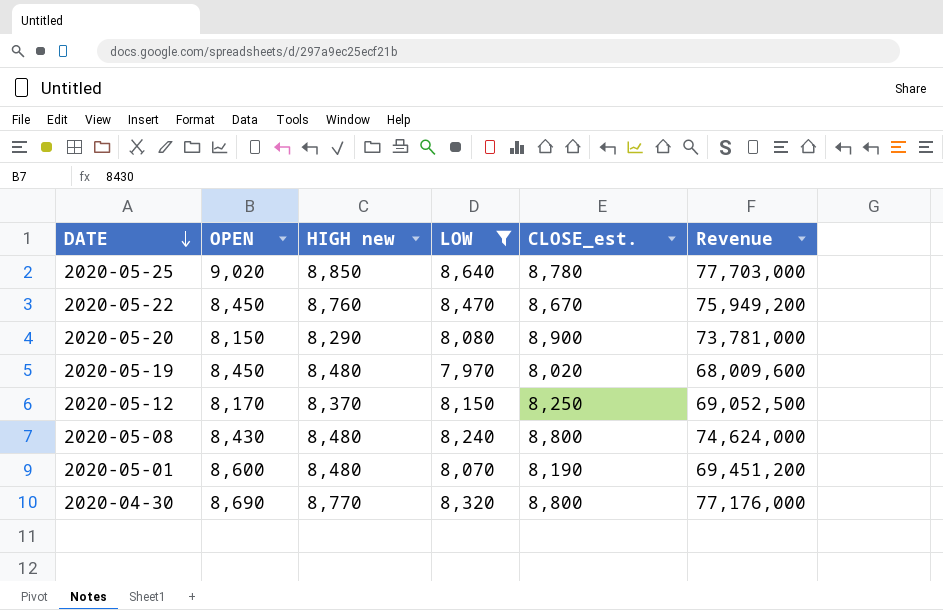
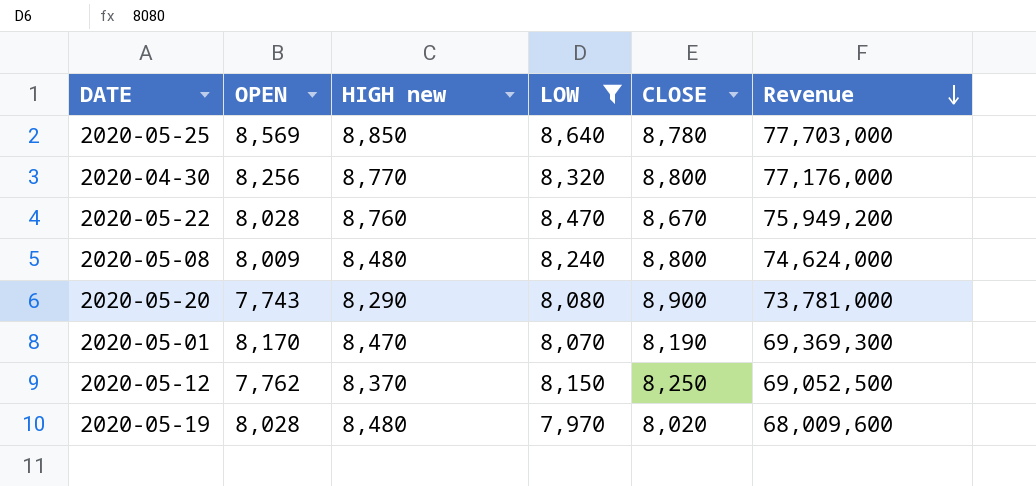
row order: DATE descending -> Revenue descending
column name: CLOSE_est. -> CLOSE
2020-05-25 | OPEN: 9,020 -> 8,569
2020-04-30 | OPEN: 8,690 -> 8,256
2020-05-22 | OPEN: 8,450 -> 8,028
2020-05-08 | OPEN: 8,430 -> 8,009
2020-05-20 | OPEN: 8,150 -> 7,743
2020-05-01 | OPEN: 8,600 -> 8,170
2020-05-01 | HIGH new: 8,480 -> 8,470
2020-05-01 | Revenue: 69,451,200 -> 69,369,300
2020-05-12 | OPEN: 8,170 -> 7,762
2020-05-19 | OPEN: 8,450 -> 8,028

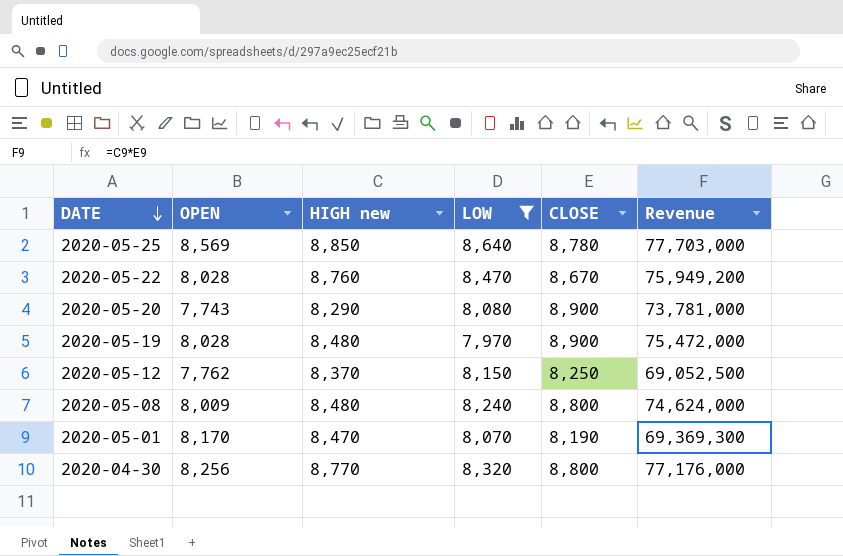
row order: Revenue descending -> DATE descending
2020-05-19 | CLOSE: 8,020 -> 8,900
2020-05-19 | Revenue: 68,009,600 -> 75,472,000

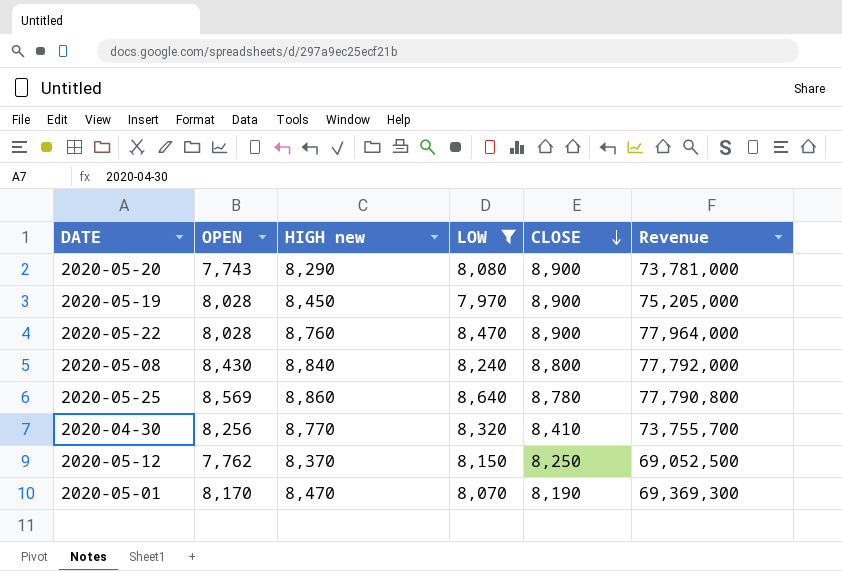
row order: DATE descending -> CLOSE descending
2020-05-19 | HIGH new: 8,480 -> 8,450
2020-05-19 | Revenue: 75,472,000 -> 75,205,000
2020-05-22 | CLOSE: 8,670 -> 8,900
2020-05-22 | Revenue: 75,949,200 -> 77,964,000
2020-05-08 | OPEN: 8,009 -> 8,430
2020-05-08 | HIGH new: 8,480 -> 8,840
2020-05-08 | Revenue: 74,624,000 -> 77,792,000
2020-05-25 | HIGH new: 8,850 -> 8,860
2020-05-25 | Revenue: 77,703,000 -> 77,790,800
2020-04-30 | CLOSE: 8,800 -> 8,410
2020-04-30 | Revenue: 77,176,000 -> 73,755,700

